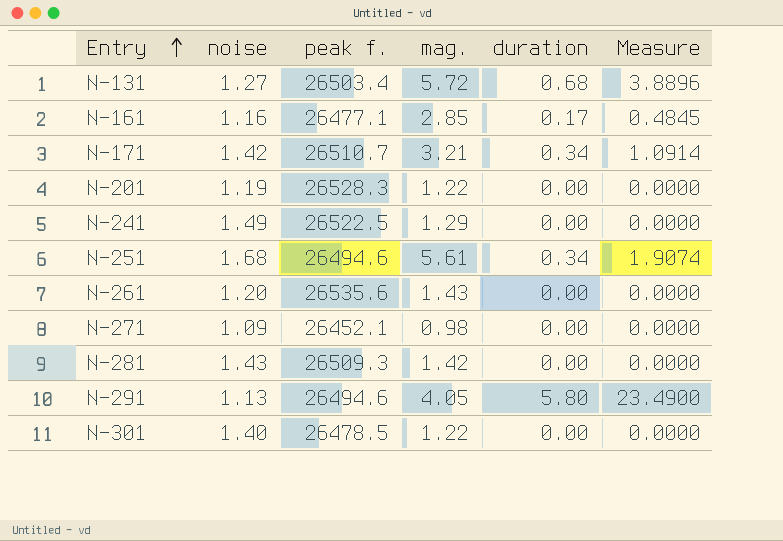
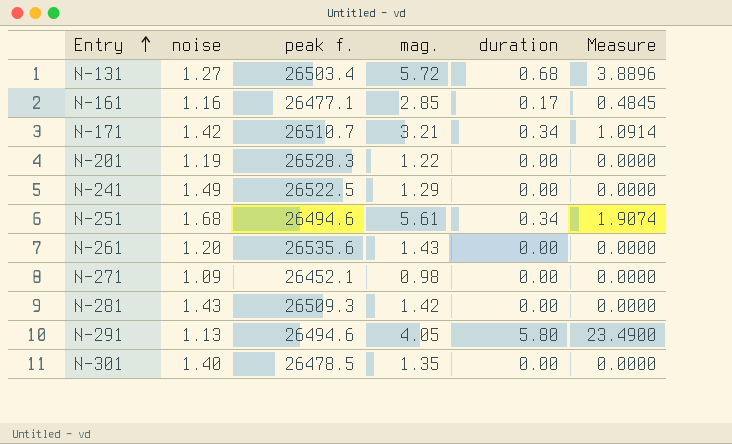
N-301 | mag.: 1.22 -> 1.35

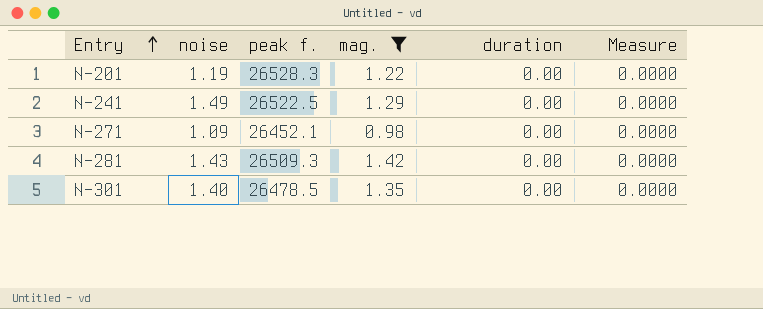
filter: none -> mag. <= 1.42

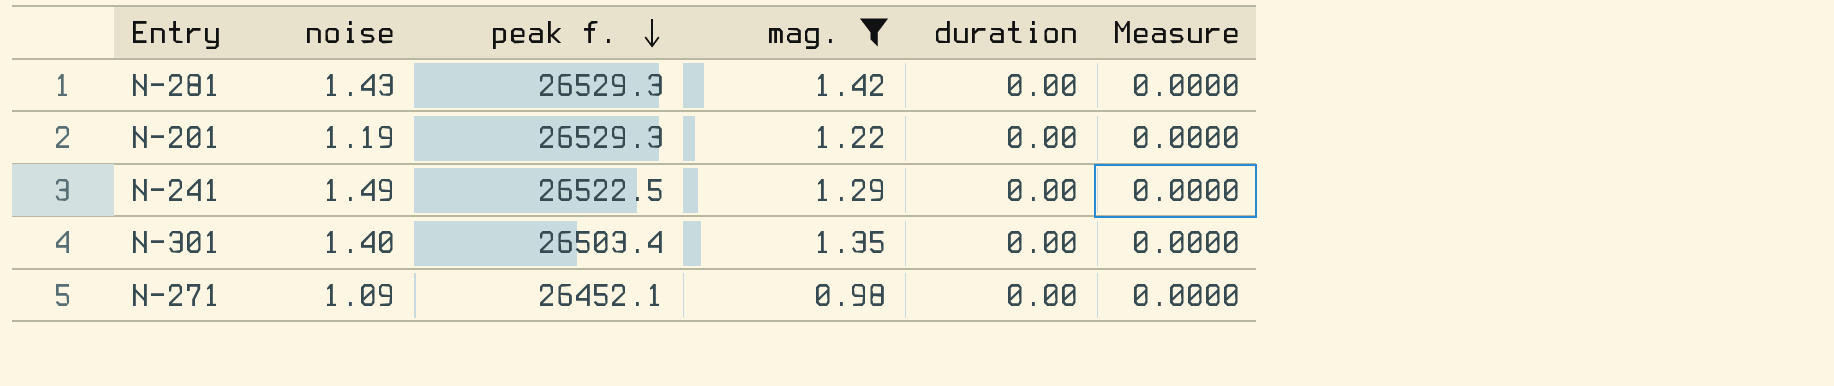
row order: Entry ascending -> peak f. descending
N-281 | peak f.: 26509.3 -> 26529.3
N-201 | peak f.: 26528.3 -> 26529.3
N-301 | peak f.: 26478.5 -> 26503.4

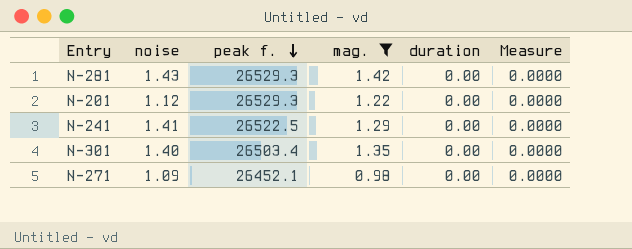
N-201 | noise: 1.19 -> 1.12
N-241 | noise: 1.49 -> 1.41

